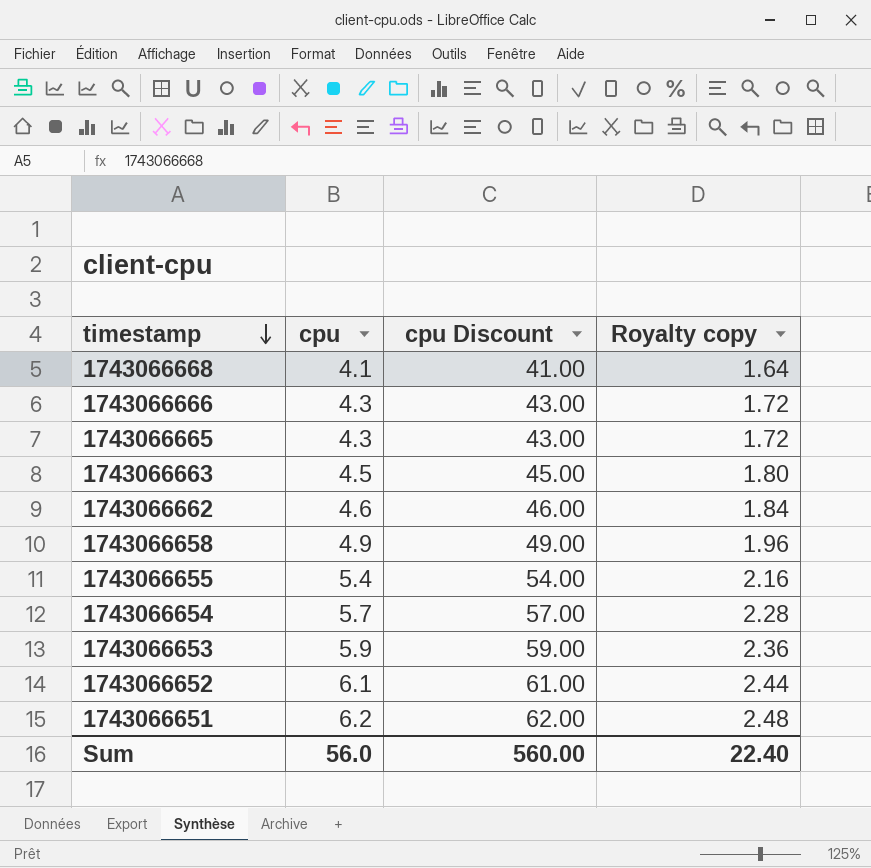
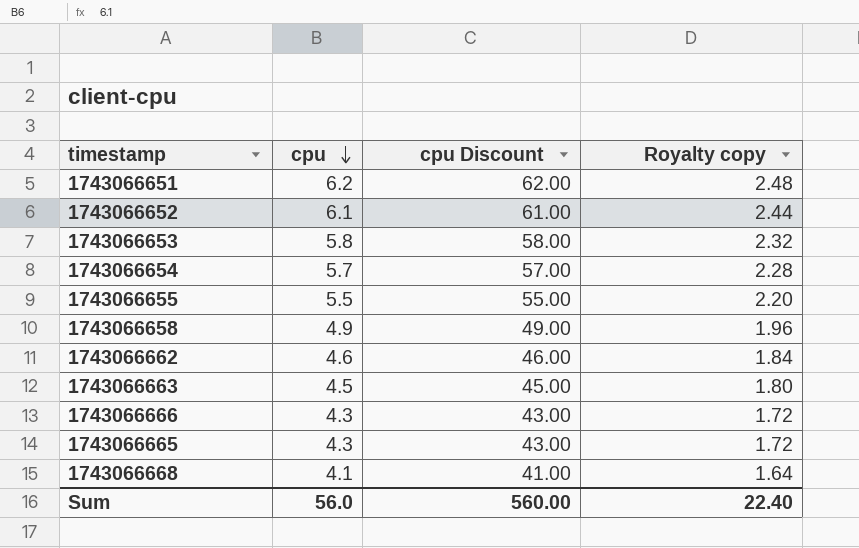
row order: timestamp descending -> cpu descending
1743066653 | cpu: 5.9 -> 5.8
1743066653 | cpu Discount: 59.00 -> 58.00
1743066653 | Royalty copy: 2.36 -> 2.32
1743066655 | cpu: 5.4 -> 5.5
1743066655 | cpu Discount: 54.00 -> 55.00
1743066655 | Royalty copy: 2.16 -> 2.20

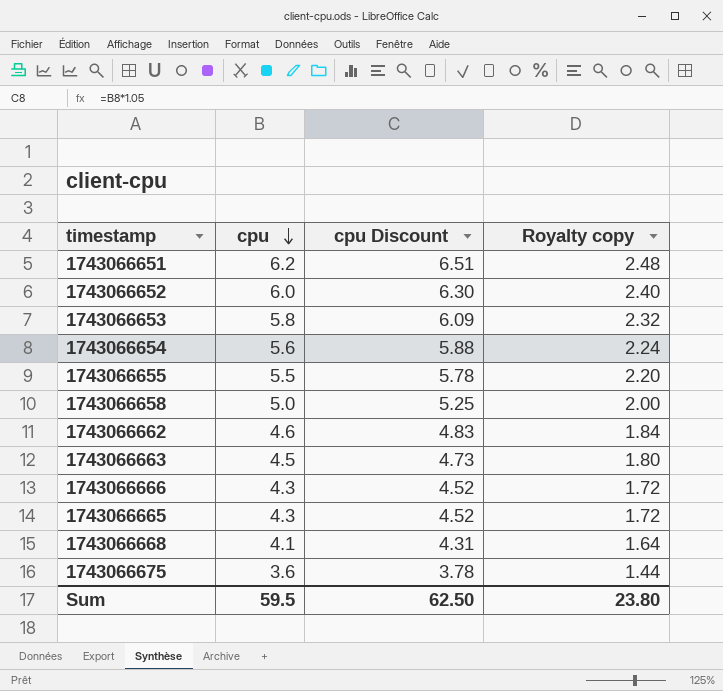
column cpu Discount | formula: [cpu] * 10 -> [cpu] * 1.05
1743066652 | cpu: 6.1 -> 6.0
1743066652 | Royalty copy: 2.44 -> 2.40
1743066654 | cpu: 5.7 -> 5.6
1743066654 | Royalty copy: 2.28 -> 2.24
1743066658 | cpu: 4.9 -> 5.0
1743066658 | Royalty copy: 1.96 -> 2.00
row 1743066675: none -> 3.6 | 3.78 | 1.44
Sum | cpu: 56.0 -> 59.5
Sum | cpu Discount: 560.00 -> 62.50
Sum | Royalty copy: 22.40 -> 23.80

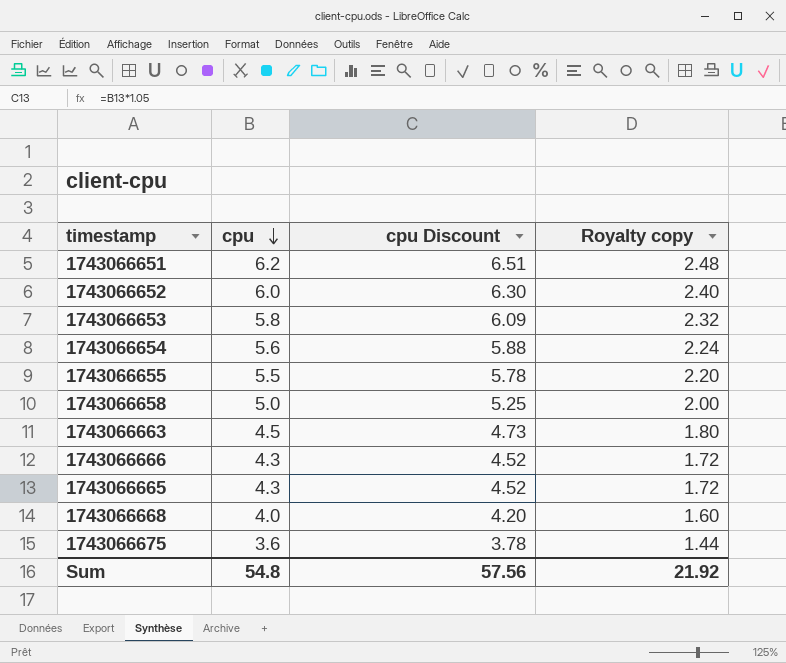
row 1743066662: 4.6 | 4.83 | 1.84 -> none
1743066668 | cpu: 4.1 -> 4.0
1743066668 | cpu Discount: 4.31 -> 4.20
1743066668 | Royalty copy: 1.64 -> 1.60
Sum | cpu: 59.5 -> 54.8
Sum | cpu Discount: 62.50 -> 57.56
Sum | Royalty copy: 23.80 -> 21.92

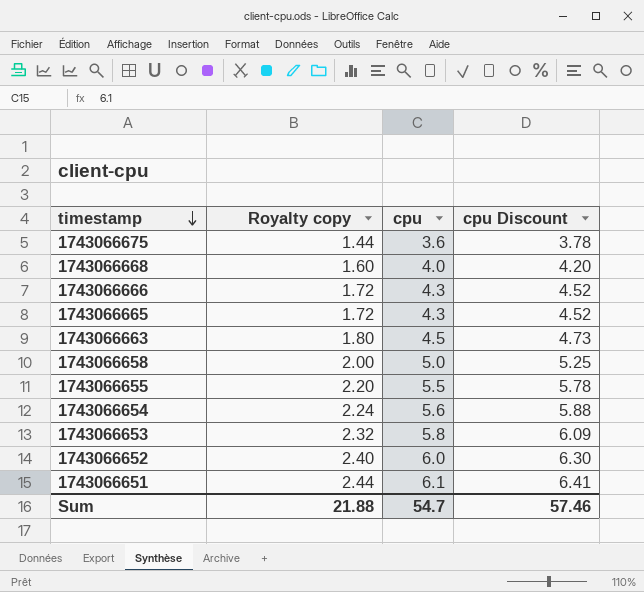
row order: cpu descending -> timestamp descending
column Royalty copy | position: 4 -> 2
1743066651 | Royalty copy: 2.48 -> 2.44
1743066651 | cpu: 6.2 -> 6.1
1743066651 | cpu Discount: 6.51 -> 6.41
Sum | Royalty copy: 21.92 -> 21.88
Sum | cpu: 54.8 -> 54.7
Sum | cpu Discount: 57.56 -> 57.46

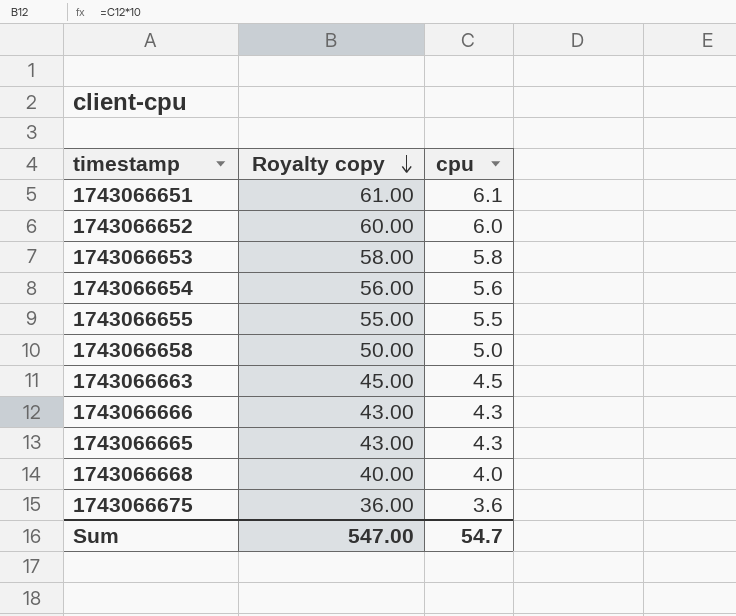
row order: timestamp descending -> Royalty copy descending
column cpu Discount | formula: [cpu] * 1.05 -> none
column Royalty copy | formula: [cpu] * 0.4 -> [cpu] * 10
Sum | Royalty copy: 21.88 -> 547.00

